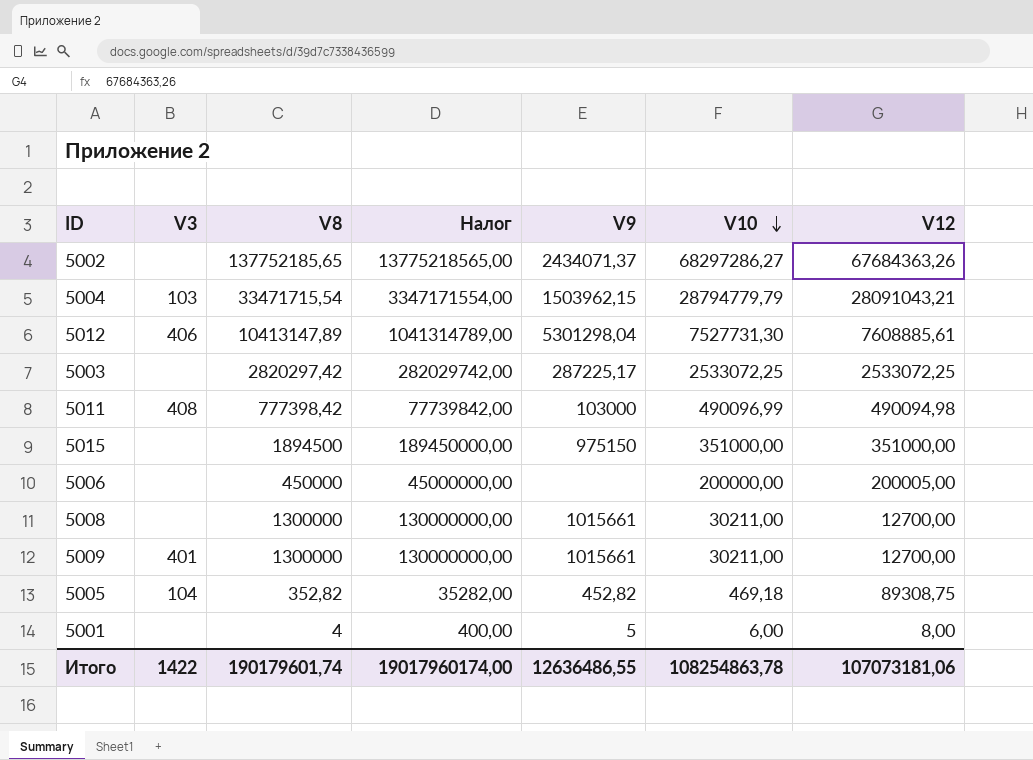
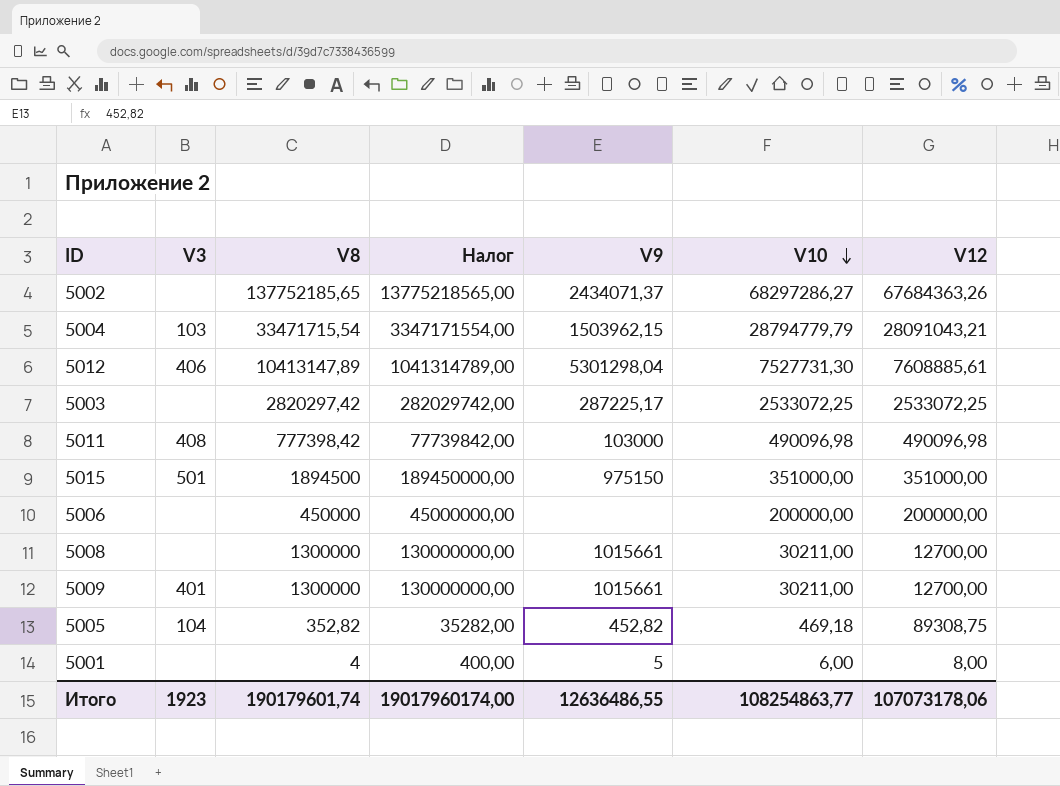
5011 | V10: 490096,99 -> 490096,98
5011 | V12: 490094,98 -> 490096,98
5015 | V3: none -> 501
5006 | V12: 200005,00 -> 200000,00
Итого | V3: 1422 -> 1923
Итого | V10: 108254863,78 -> 108254863,77
Итого | V12: 107073181,06 -> 107073178,06

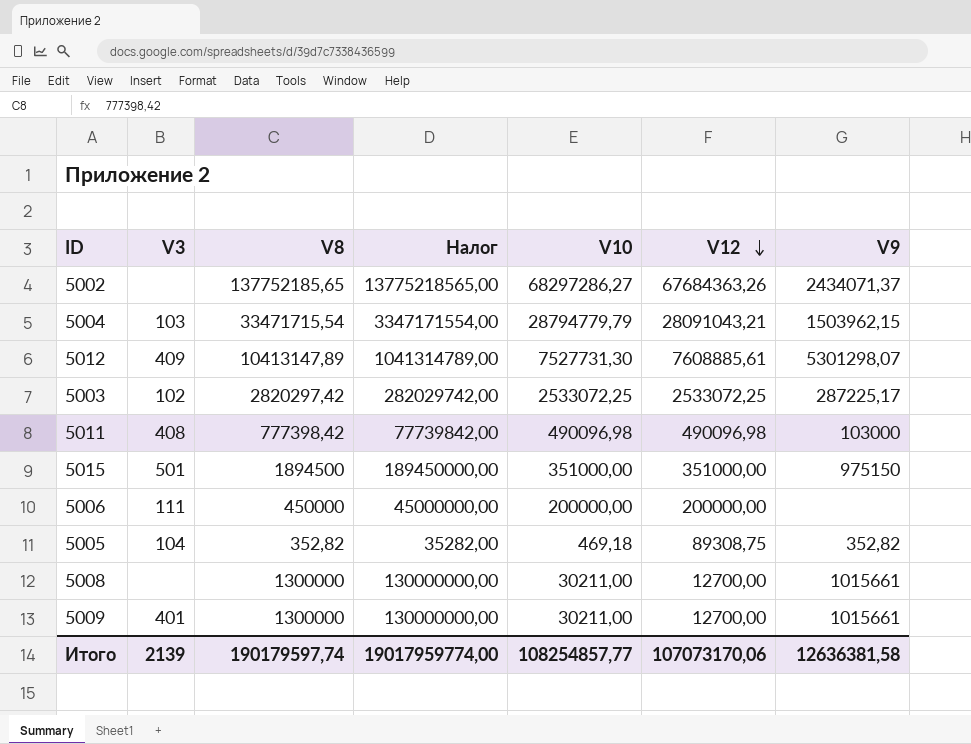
row order: V10 descending -> V12 descending
column V9 | position: 5 -> 7
row 5001: none | 4 | 400,00 | 5 | 6,00 | 8,00 -> none
5012 | V3: 406 -> 409
5012 | V9: 5301298,04 -> 5301298,07
5003 | V3: none -> 102
5006 | V3: none -> 111
5005 | V9: 452,82 -> 352,82
Итого | V3: 1923 -> 2139
Итого | V8: 190179601,74 -> 190179597,74
Итого | Налог: 19017960174,00 -> 19017959774,00
Итого | V10: 108254863,77 -> 108254857,77
Итого | V12: 107073178,06 -> 107073170,06
Итого | V9: 12636486,55 -> 12636381,58

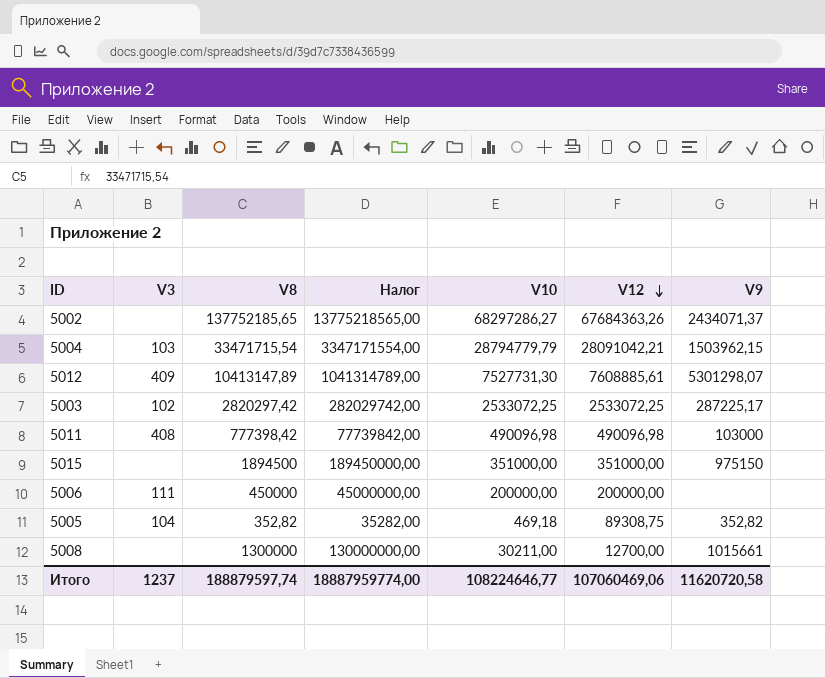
row 5009: 401 | 1300000 | 130000000,00 | 30211,00 | 12700,00 | 1015661 -> none
5004 | V12: 28091043,21 -> 28091042,21
5015 | V3: 501 -> none
Итого | V3: 2139 -> 1237
Итого | V8: 190179597,74 -> 188879597,74
Итого | Налог: 19017959774,00 -> 18887959774,00
Итого | V10: 108254857,77 -> 108224646,77
Итого | V12: 107073170,06 -> 107060469,06
Итого | V9: 12636381,58 -> 11620720,58

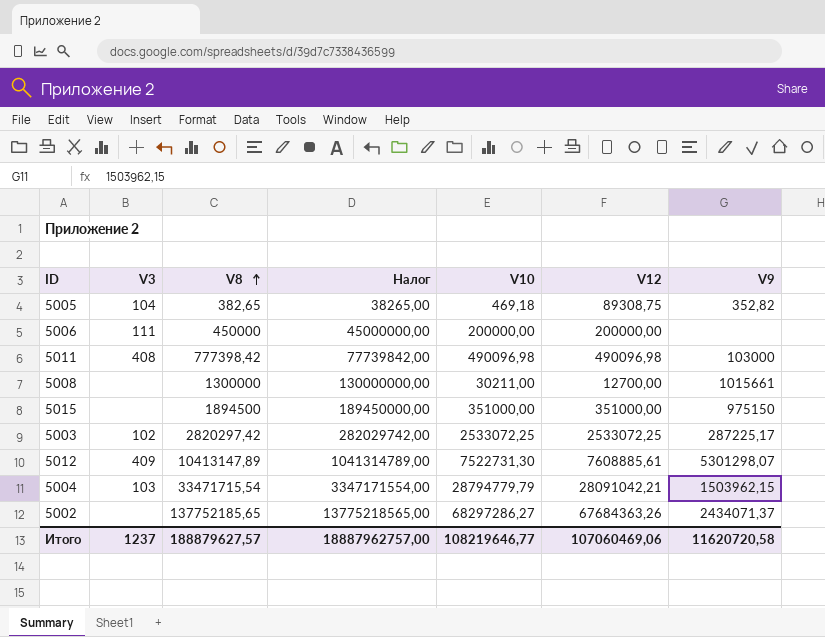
row order: V12 descending -> V8 ascending
5005 | V8: 352,82 -> 382,65
5005 | Налог: 35282,00 -> 38265,00
5012 | V10: 7527731,30 -> 7522731,30
Итого | V8: 188879597,74 -> 188879627,57
Итого | Налог: 18887959774,00 -> 18887962757,00
Итого | V10: 108224646,77 -> 108219646,77

